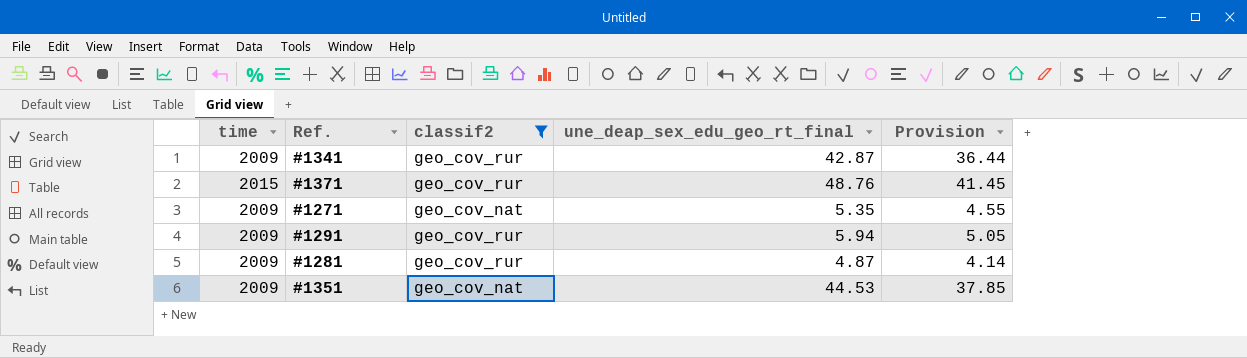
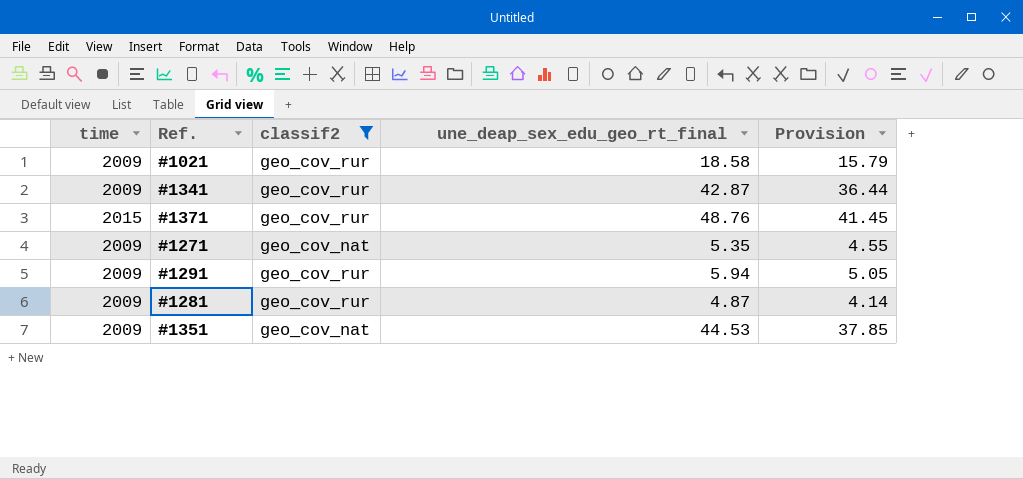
row #1021: none -> 2009 | geo_cov_rur | 18.58 | 15.79

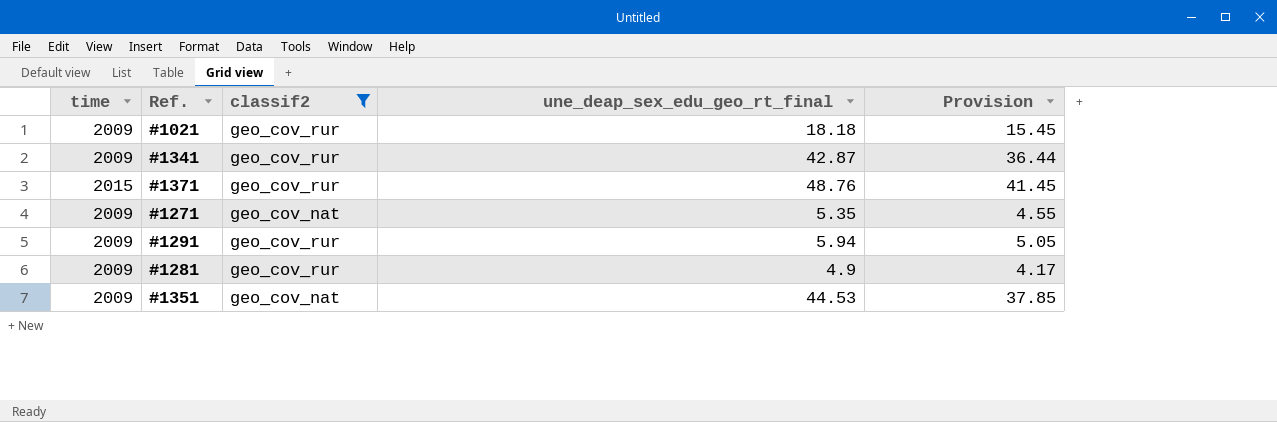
#1021 | une_deap_sex_edu_geo_rt_final: 18.58 -> 18.18
#1021 | Provision: 15.79 -> 15.45
#1281 | une_deap_sex_edu_geo_rt_final: 4.87 -> 4.9
#1281 | Provision: 4.14 -> 4.17

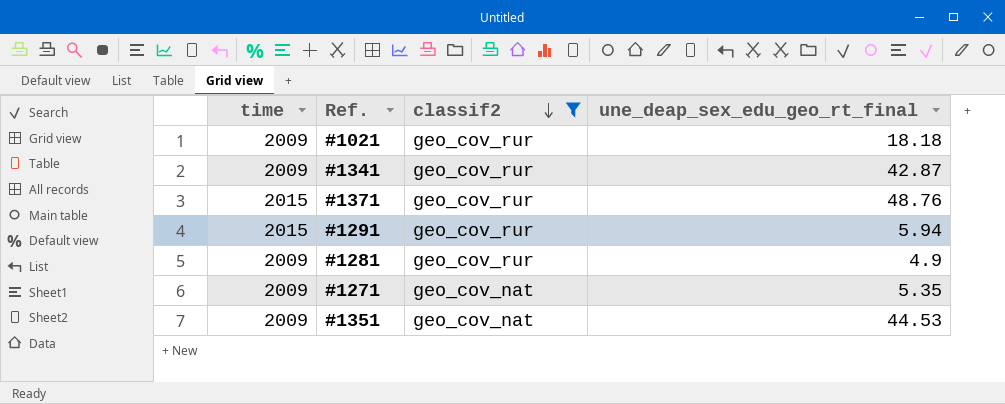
row order: none -> classif2 descending
column Provision | formula: [une_deap_sex_edu_geo_rt_final] * 0.85 -> none
#1291 | time: 2009 -> 2015

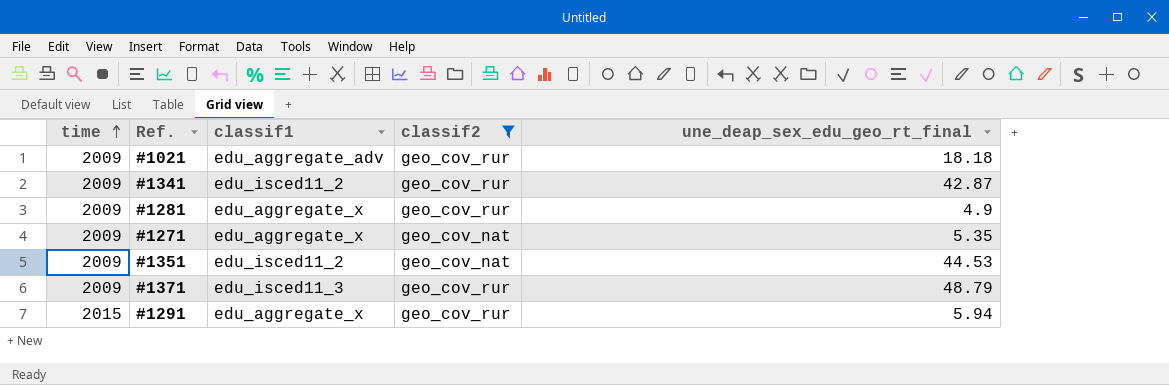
row order: classif2 descending -> time ascending
column classif1 | position: none -> 3
#1371 | time: 2015 -> 2009
#1371 | une_deap_sex_edu_geo_rt_final: 48.76 -> 48.79

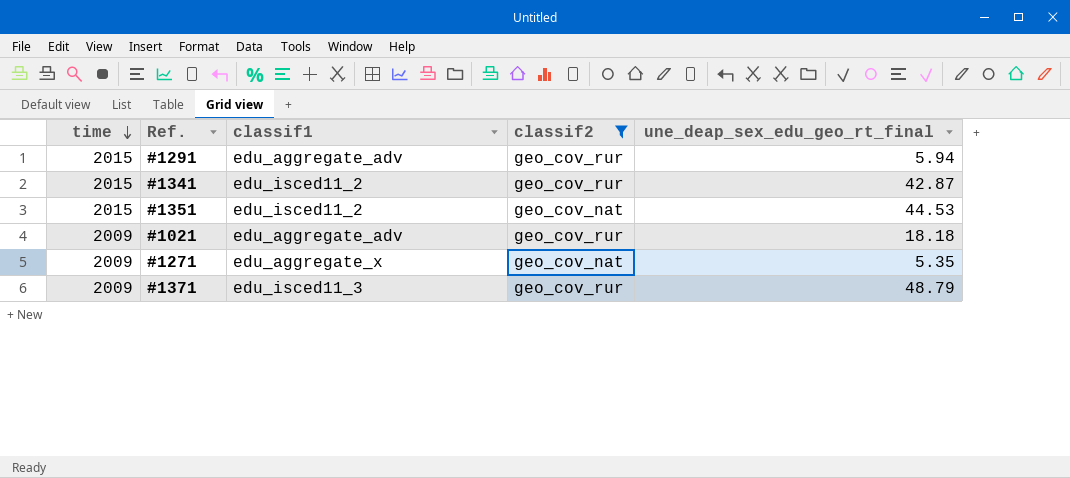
row order: time ascending -> time descending
row #1281: 2009 | edu_aggregate_x | geo_cov_rur | 4.9 -> none
#1291 | classif1: edu_aggregate_x -> edu_aggregate_adv
#1341 | time: 2009 -> 2015
#1351 | time: 2009 -> 2015

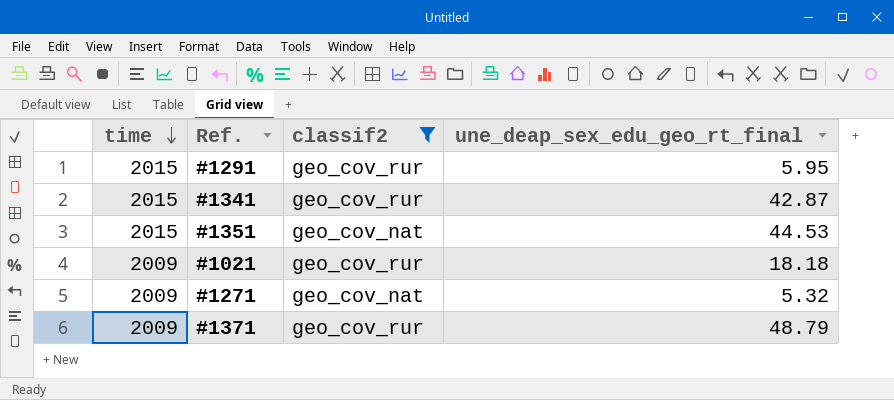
column classif1 | position: 3 -> none
#1291 | une_deap_sex_edu_geo_rt_final: 5.94 -> 5.95
#1271 | une_deap_sex_edu_geo_rt_final: 5.35 -> 5.32

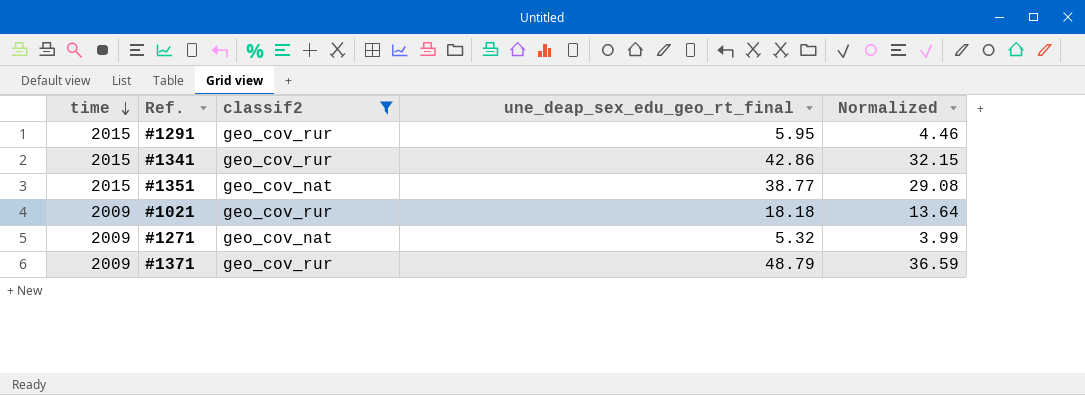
column Normalized | formula: none -> [une_deap_sex_edu_geo_rt_final] * 0.75
#1341 | une_deap_sex_edu_geo_rt_final: 42.87 -> 42.86
#1351 | une_deap_sex_edu_geo_rt_final: 44.53 -> 38.77

